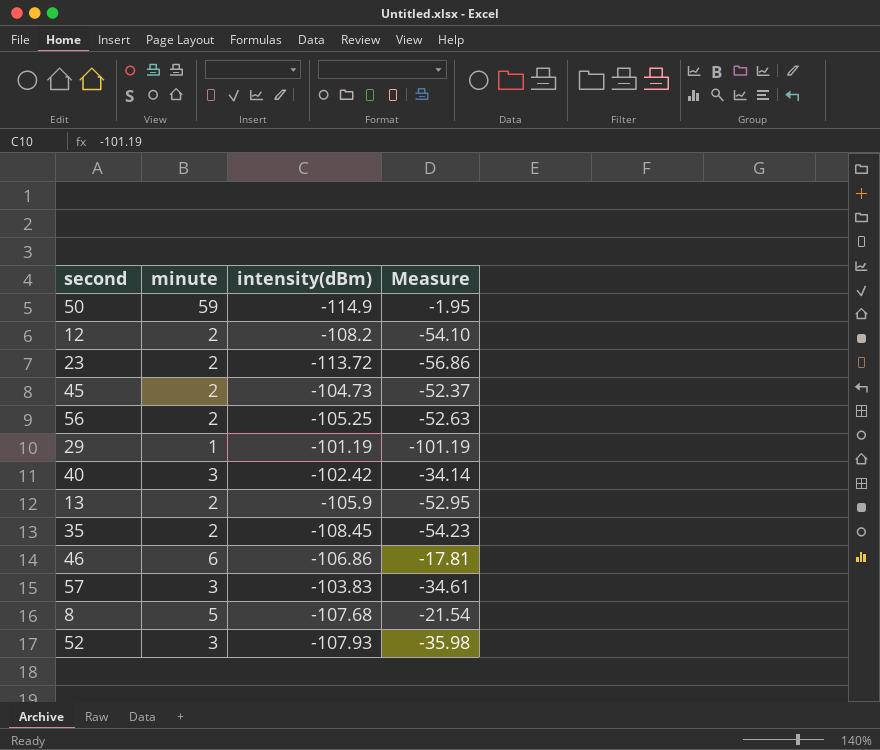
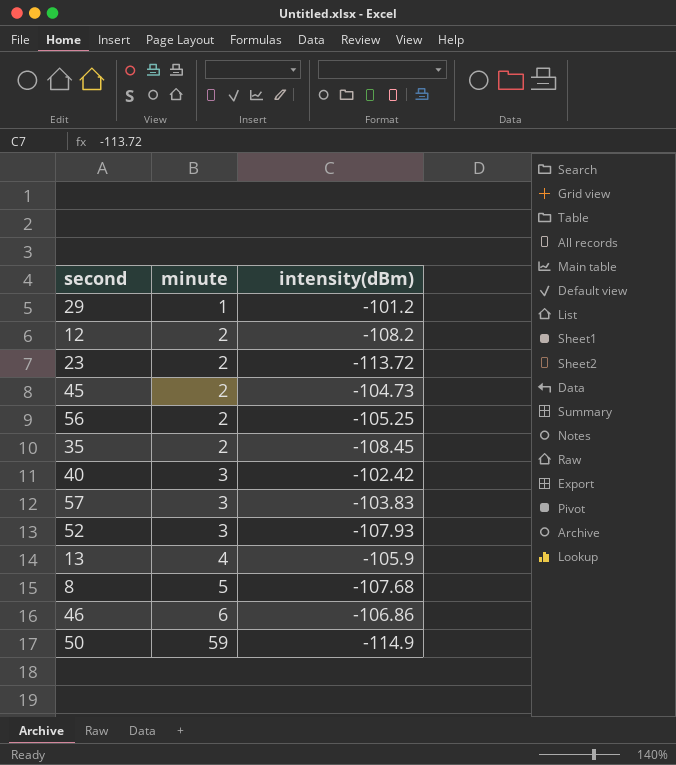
row order: none -> minute ascending
column Measure | formula: [intensity(dBm)] / [minute] -> none
29 | intensity(dBm): -101.19 -> -101.2
13 | minute: 2 -> 4

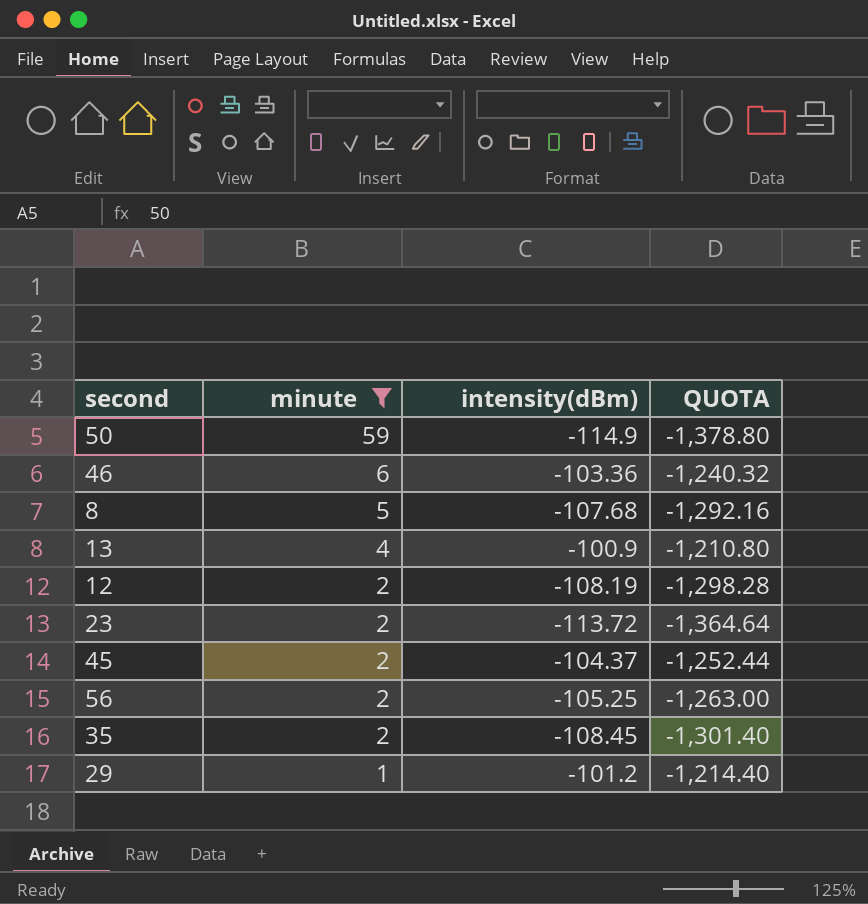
filter: none -> minute != 3
row order: minute ascending -> minute descending
column QUOTA | formula: none -> [intensity(dBm)] * 12
46 | intensity(dBm): -106.86 -> -103.36
13 | intensity(dBm): -105.9 -> -100.9
12 | intensity(dBm): -108.2 -> -108.19
45 | intensity(dBm): -104.73 -> -104.37

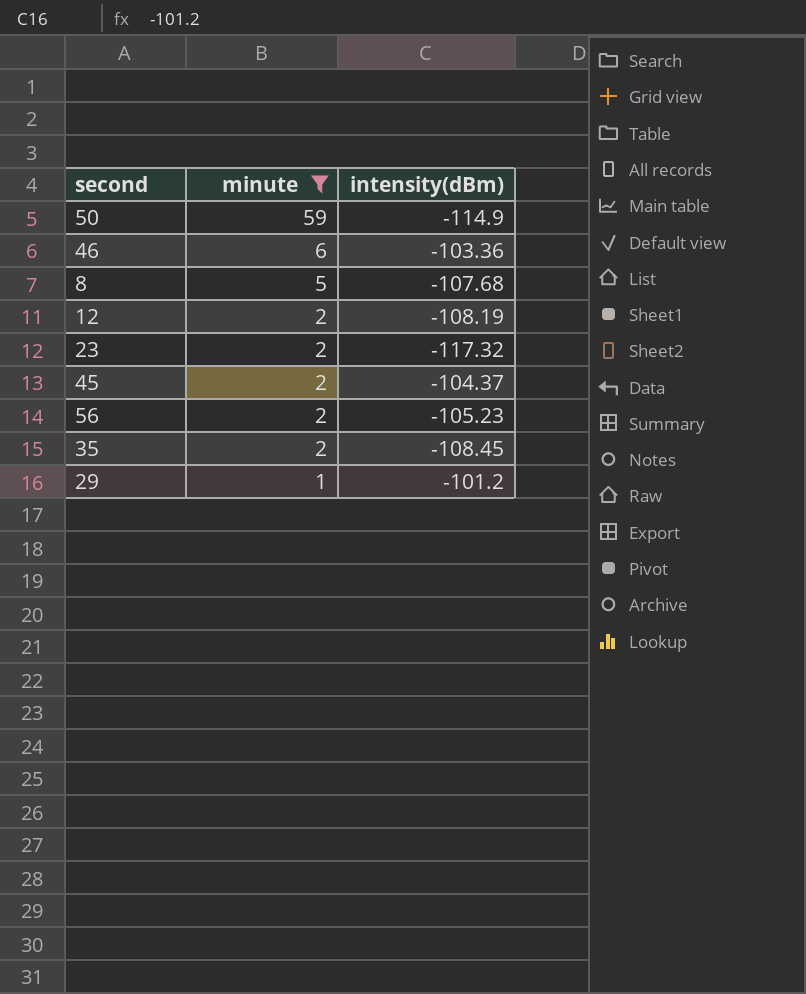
column QUOTA | formula: [intensity(dBm)] * 12 -> none
row 13: 4 | -100.9 | -1,210.80 -> none
23 | intensity(dBm): -113.72 -> -117.32
56 | intensity(dBm): -105.25 -> -105.23

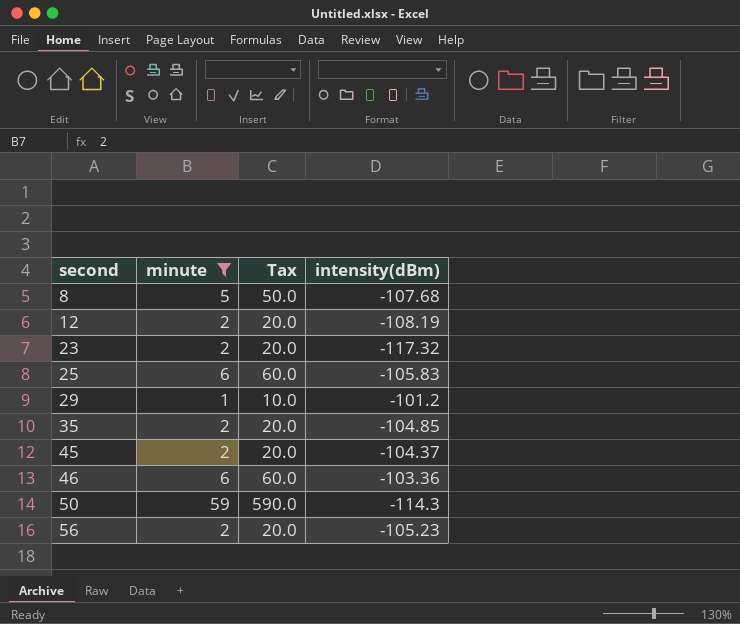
row order: minute descending -> second ascending
column Tax | formula: none -> [minute] * 10
row 25: none -> 6 | 60.0 | -105.83
35 | intensity(dBm): -108.45 -> -104.85
50 | intensity(dBm): -114.9 -> -114.3

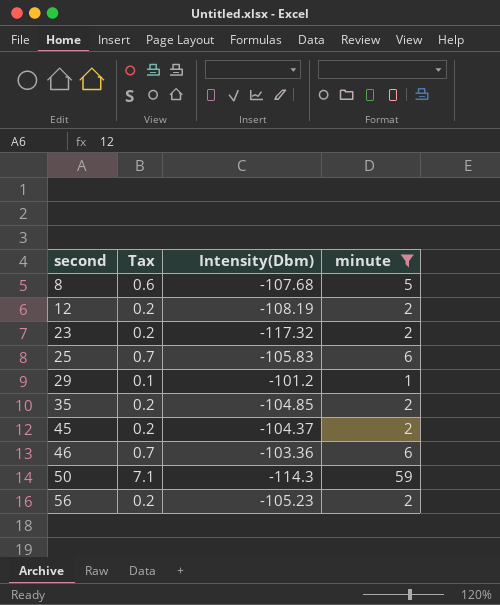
column Tax | formula: [minute] * 10 -> [minute] * 0.12
column name: intensity(dBm) -> Intensity(Dbm)
column minute | position: 2 -> 4

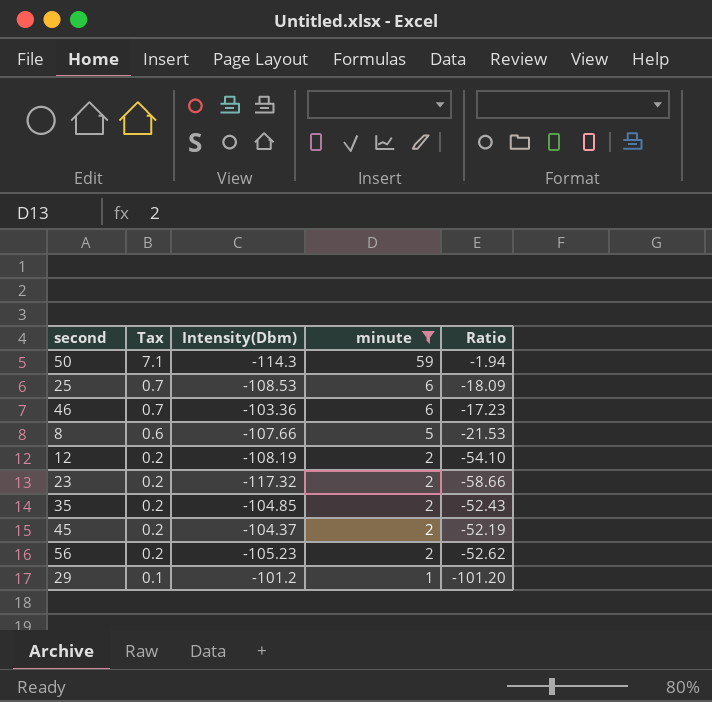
row order: second ascending -> Tax descending
column Ratio | formula: none -> [Intensity(Dbm)] / [minute]
25 | Intensity(Dbm): -105.83 -> -108.53
8 | Intensity(Dbm): -107.68 -> -107.66

